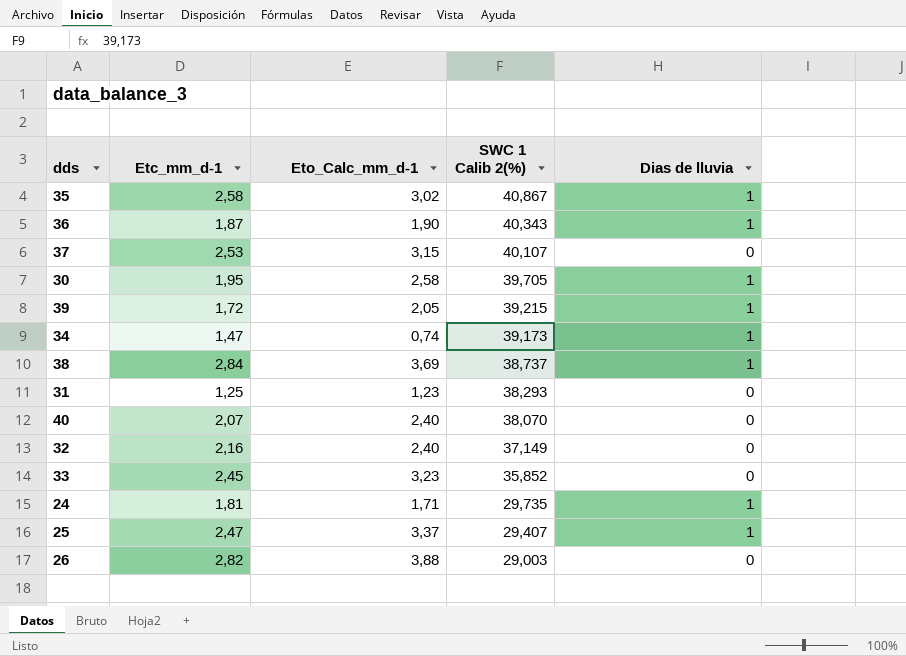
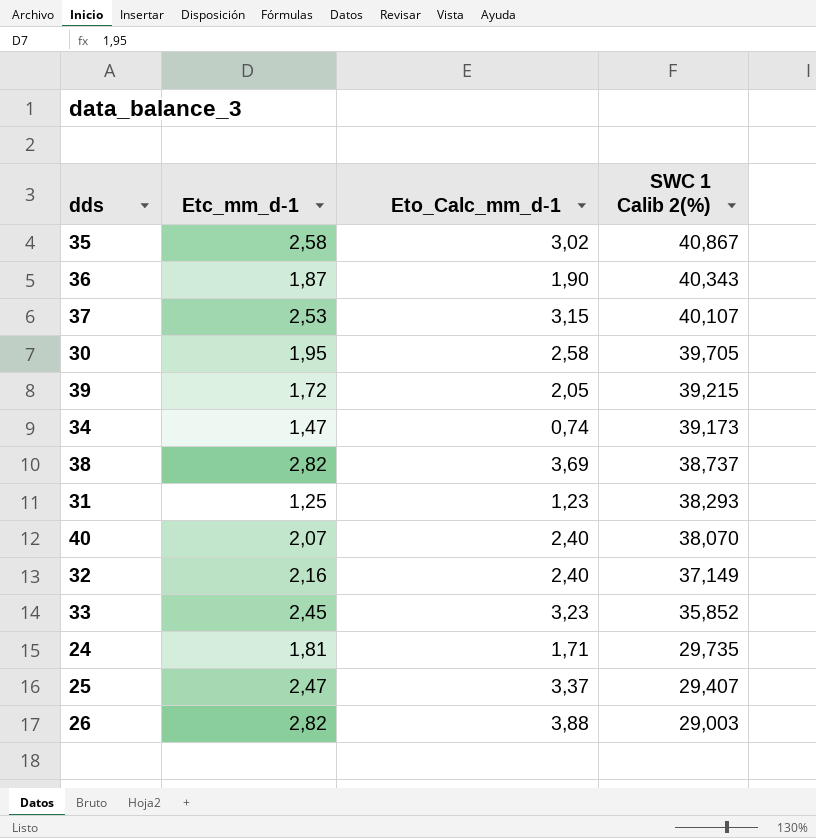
column Dias de lluvia | position: 5 -> none
38 | Etc_mm_d-1: 2,84 -> 2,82

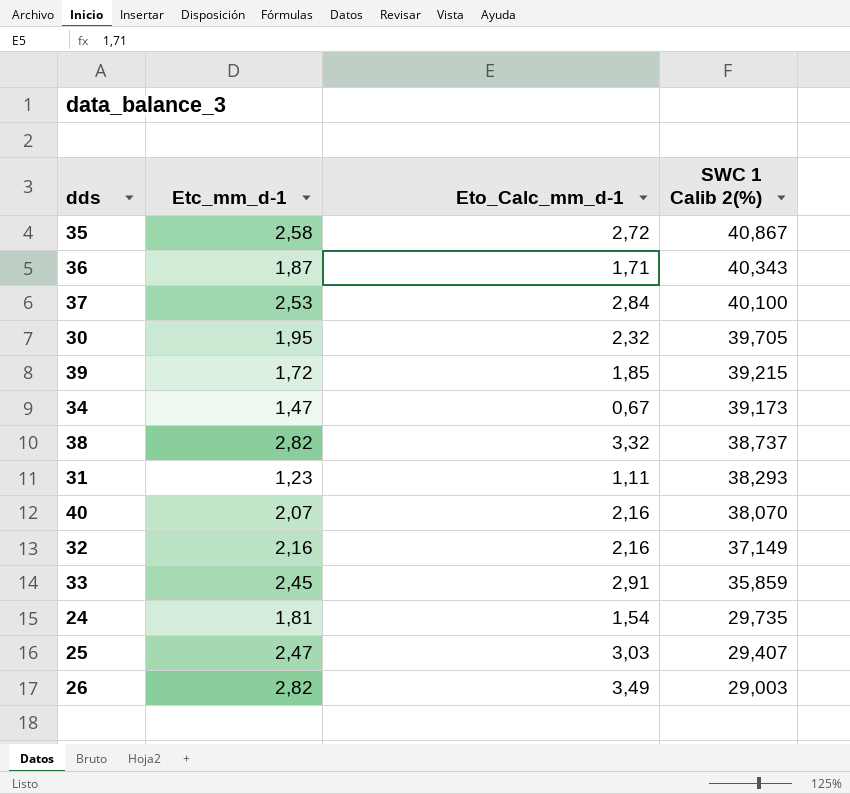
35 | Eto_Calc_mm_d-1: 3,02 -> 2,72
36 | Eto_Calc_mm_d-1: 1,90 -> 1,71
37 | Eto_Calc_mm_d-1: 3,15 -> 2,84
37 | SWC 1 Calib 2(%): 40,107 -> 40,100
30 | Eto_Calc_mm_d-1: 2,58 -> 2,32
39 | Eto_Calc_mm_d-1: 2,05 -> 1,85
34 | Eto_Calc_mm_d-1: 0,74 -> 0,67
38 | Eto_Calc_mm_d-1: 3,69 -> 3,32
31 | Etc_mm_d-1: 1,25 -> 1,23
31 | Eto_Calc_mm_d-1: 1,23 -> 1,11
40 | Eto_Calc_mm_d-1: 2,40 -> 2,16
32 | Eto_Calc_mm_d-1: 2,40 -> 2,16
33 | Eto_Calc_mm_d-1: 3,23 -> 2,91
33 | SWC 1 Calib 2(%): 35,852 -> 35,859
24 | Eto_Calc_mm_d-1: 1,71 -> 1,54
25 | Eto_Calc_mm_d-1: 3,37 -> 3,03
26 | Eto_Calc_mm_d-1: 3,88 -> 3,49

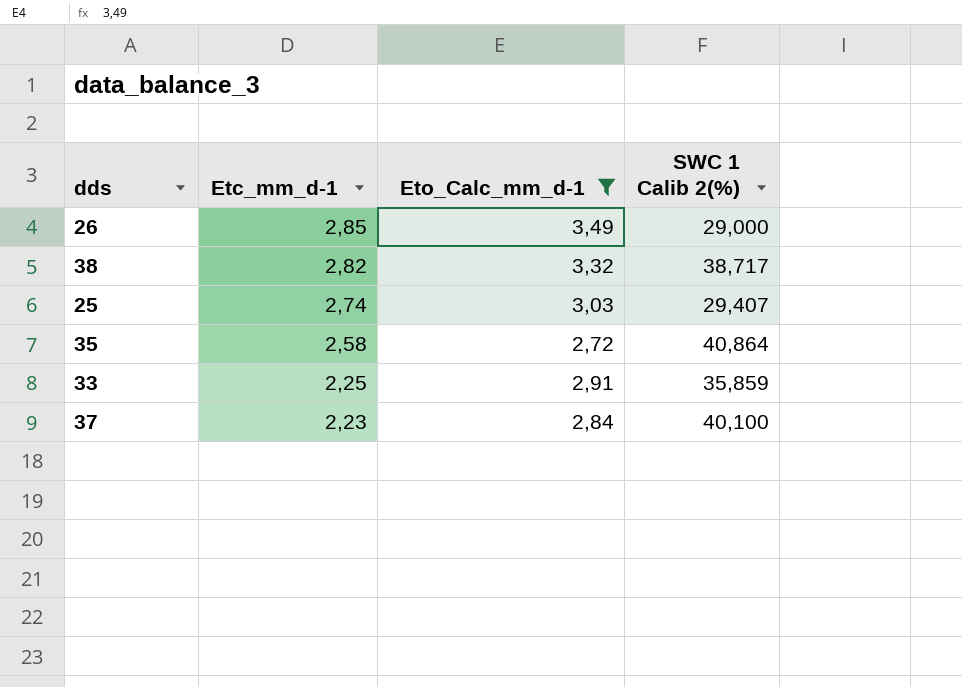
filter: none -> Eto_Calc_mm_d-1 >= 2,72
row order: SWC 1 Calib 2(%) descending -> Etc_mm_d-1 descending
26 | Etc_mm_d-1: 2,82 -> 2,85
26 | SWC 1 Calib 2(%): 29,003 -> 29,000
38 | SWC 1 Calib 2(%): 38,737 -> 38,717
25 | Etc_mm_d-1: 2,47 -> 2,74
35 | SWC 1 Calib 2(%): 40,867 -> 40,864
33 | Etc_mm_d-1: 2,45 -> 2,25
37 | Etc_mm_d-1: 2,53 -> 2,23

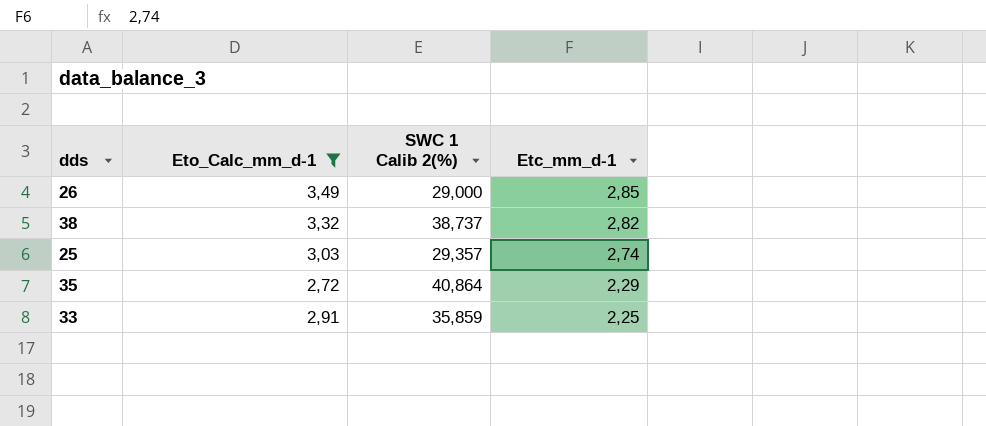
column Etc_mm_d-1 | position: 2 -> 4
row 37: 2,23 | 2,84 | 40,100 -> none
38 | SWC 1 Calib 2(%): 38,717 -> 38,737
25 | SWC 1 Calib 2(%): 29,407 -> 29,357
35 | Etc_mm_d-1: 2,58 -> 2,29

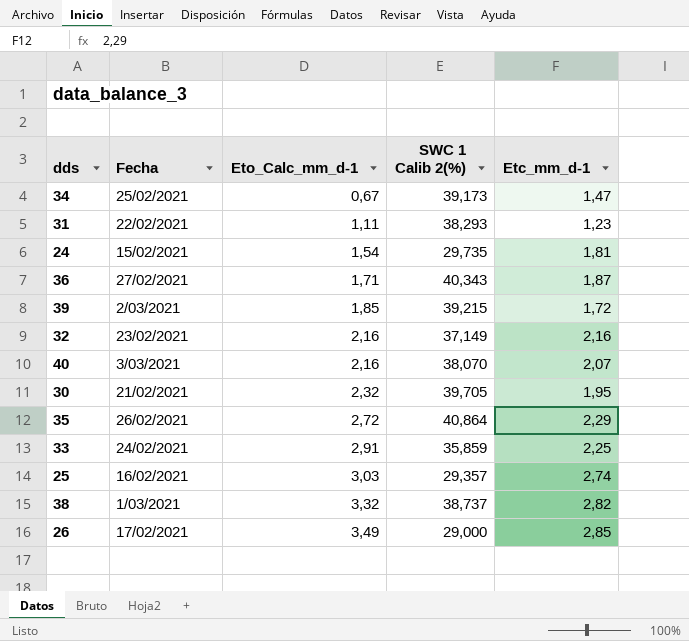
filter: Eto_Calc_mm_d-1 >= 2,72 -> none
row order: Etc_mm_d-1 descending -> Eto_Calc_mm_d-1 ascending
column Fecha | position: none -> 2

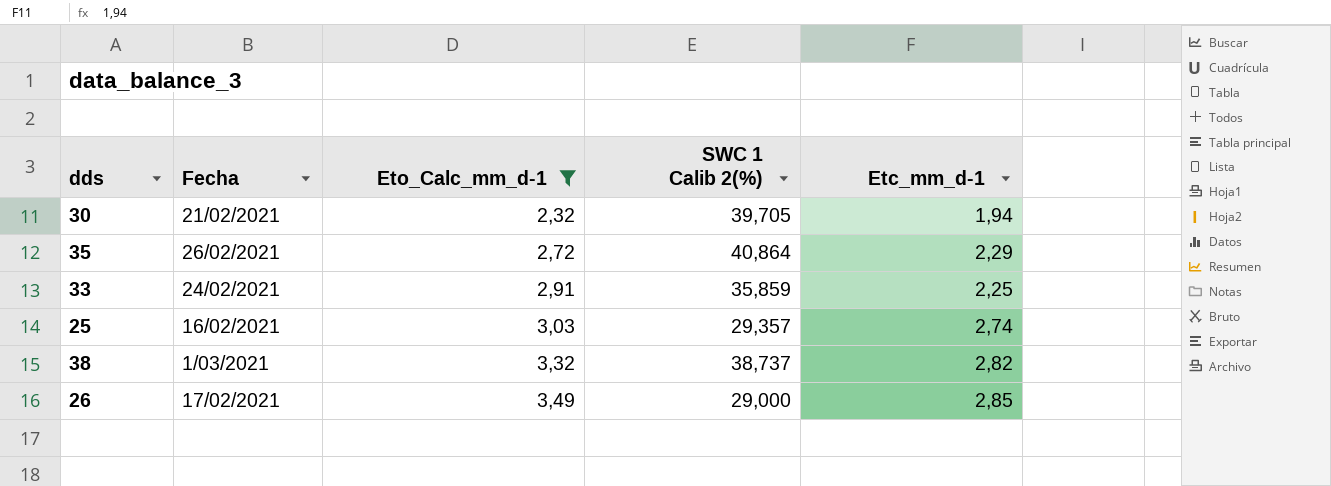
filter: none -> Eto_Calc_mm_d-1 >= 2,32
30 | Etc_mm_d-1: 1,95 -> 1,94

